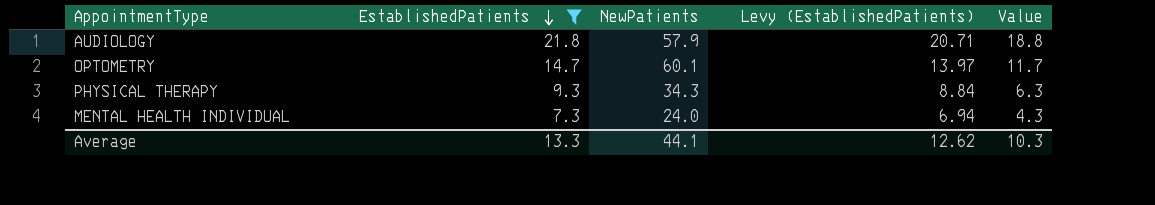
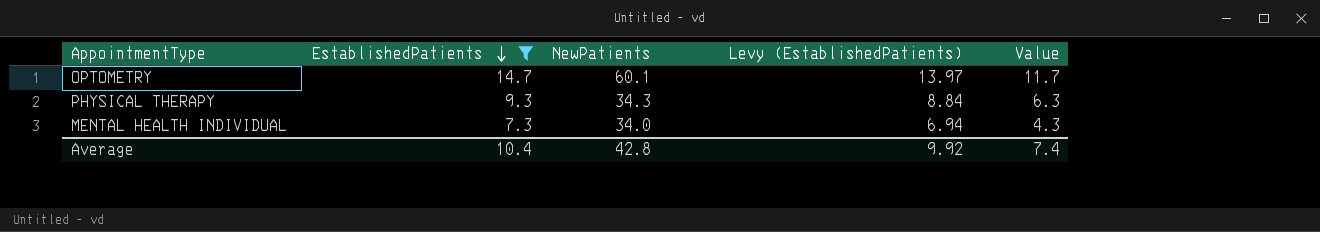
row AUDIOLOGY: 21.8 | 57.9 | 20.71 | 18.8 -> none
MENTAL HEALTH INDIVIDUAL | NewPatients: 24.0 -> 34.0
Average | EstablishedPatients: 13.3 -> 10.4
Average | NewPatients: 44.1 -> 42.8
Average | Levy (EstablishedPatients): 12.62 -> 9.92
Average | Value: 10.3 -> 7.4

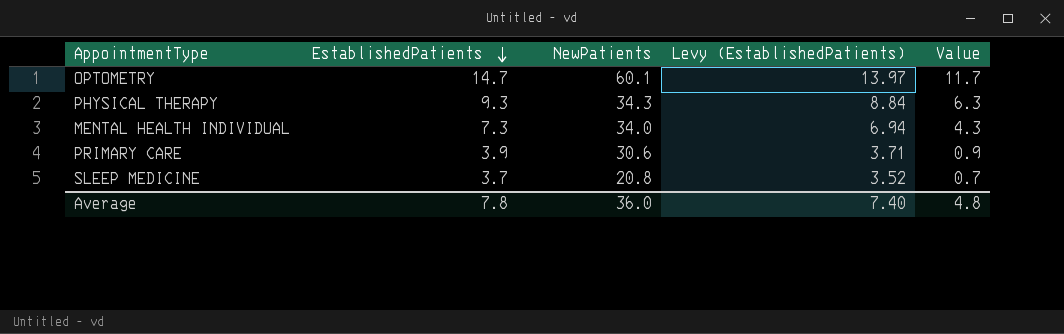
filter: EstablishedPatients >= 7.3 -> none
Average | EstablishedPatients: 10.4 -> 7.8
Average | NewPatients: 42.8 -> 36.0
Average | Levy (EstablishedPatients): 9.92 -> 7.40
Average | Value: 7.4 -> 4.8

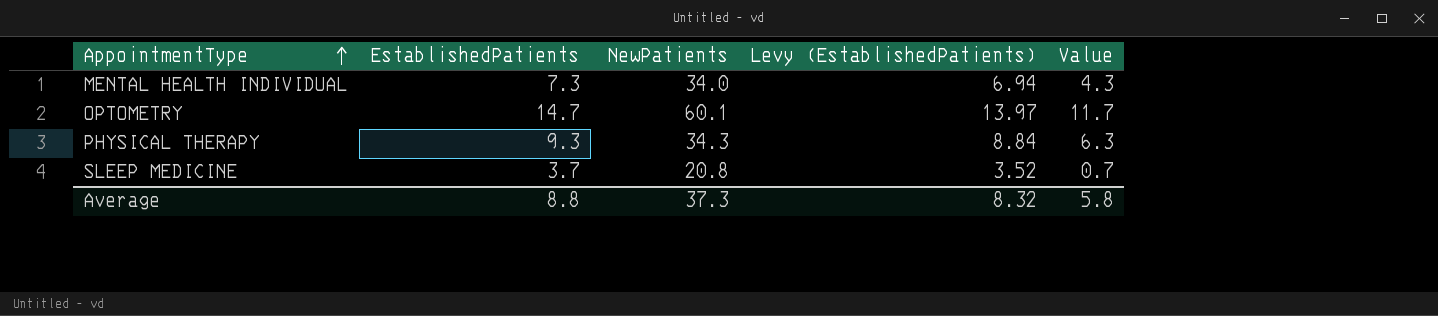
row order: EstablishedPatients descending -> AppointmentType ascending
row PRIMARY CARE: 3.9 | 30.6 | 3.71 | 0.9 -> none
Average | EstablishedPatients: 7.8 -> 8.8
Average | NewPatients: 36.0 -> 37.3
Average | Levy (EstablishedPatients): 7.40 -> 8.32
Average | Value: 4.8 -> 5.8

